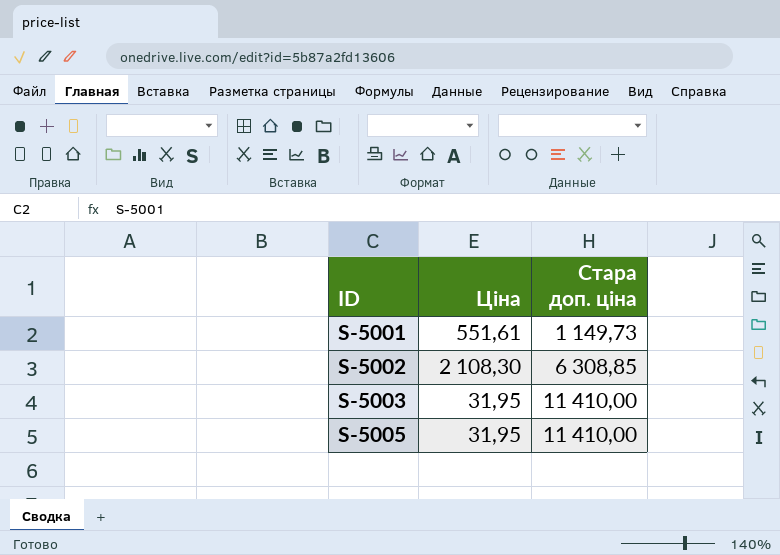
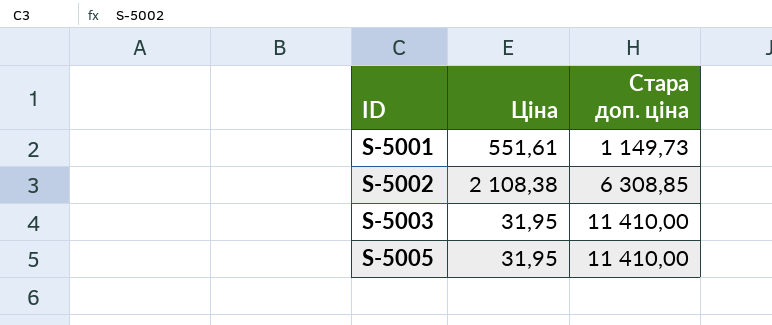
S-5002 | Ціна: 2 108,30 -> 2 108,38

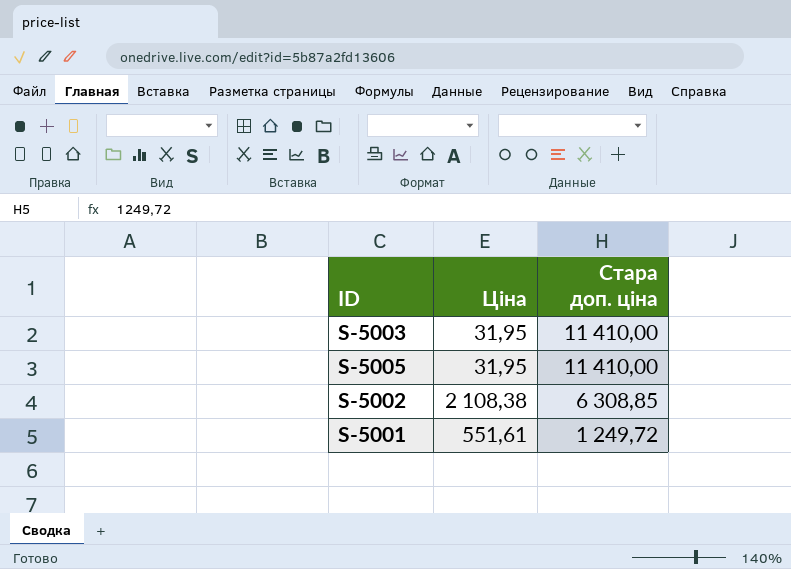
row order: ID ascending -> Стара доп. ціна descending
S-5001 | Стара доп. ціна: 1 149,73 -> 1 249,72

